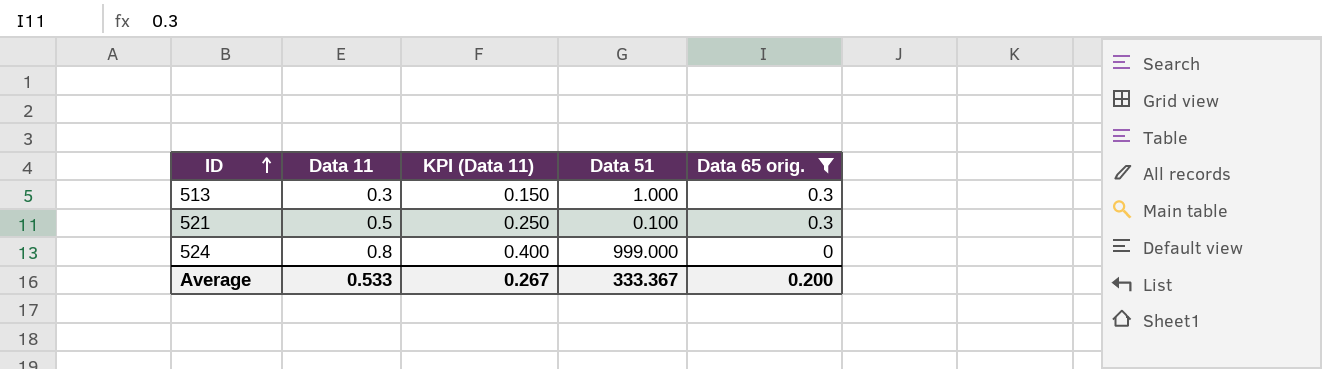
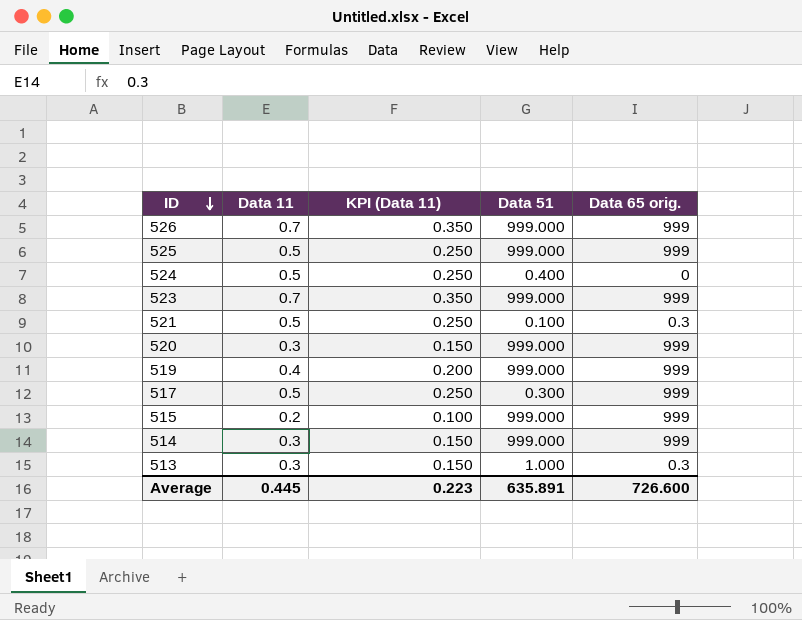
filter: Data 65 orig. != 999 -> none
row order: ID ascending -> ID descending
524 | Data 11: 0.8 -> 0.5
524 | KPI (Data 11): 0.400 -> 0.250
524 | Data 51: 999.000 -> 0.400
Average | Data 11: 0.533 -> 0.445
Average | KPI (Data 11): 0.267 -> 0.223
Average | Data 51: 333.367 -> 635.891
Average | Data 65 orig.: 0.200 -> 726.600

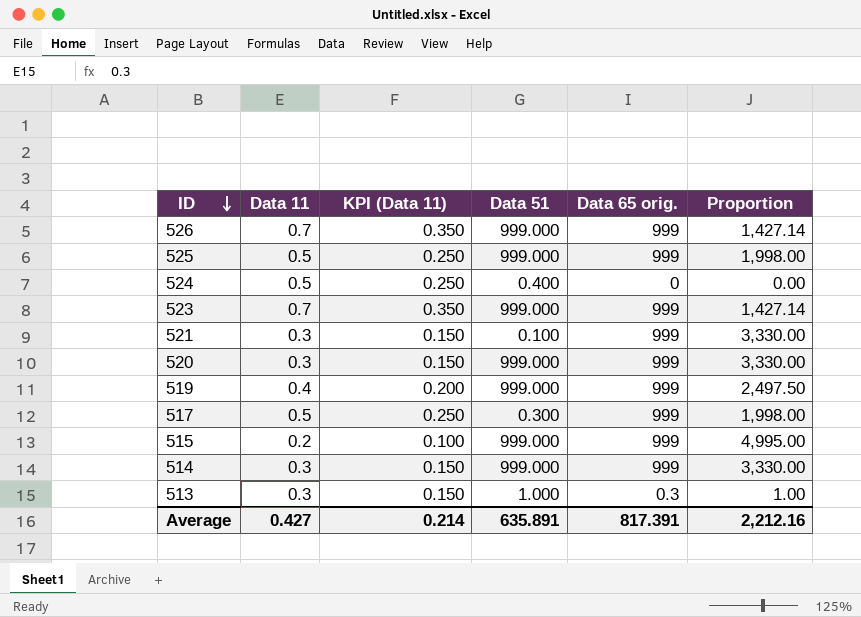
column Proportion | formula: none -> [Data 65 orig.] / [Data 11]
521 | Data 11: 0.5 -> 0.3
521 | KPI (Data 11): 0.250 -> 0.150
521 | Data 65 orig.: 0.3 -> 999
Average | Data 11: 0.445 -> 0.427
Average | KPI (Data 11): 0.223 -> 0.214
Average | Data 65 orig.: 726.600 -> 817.391

